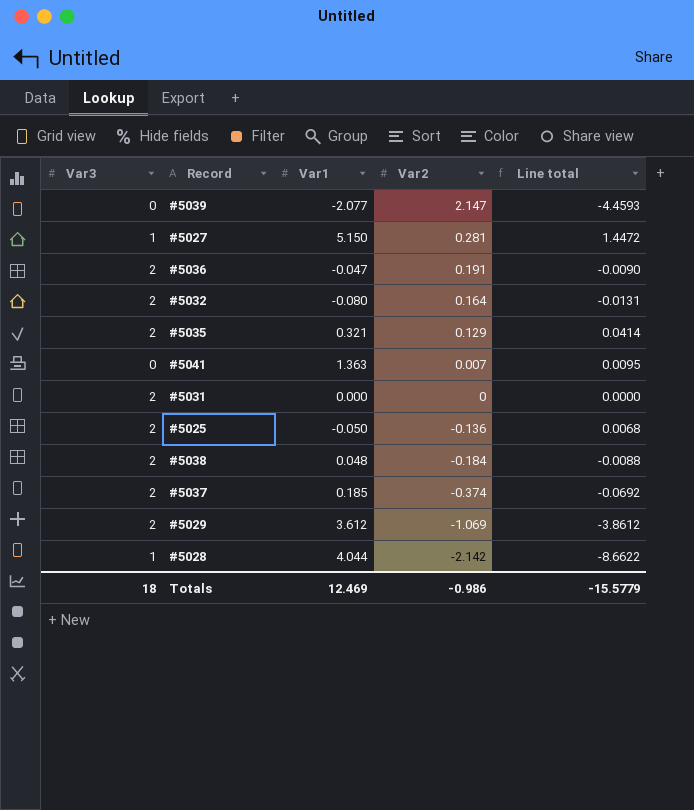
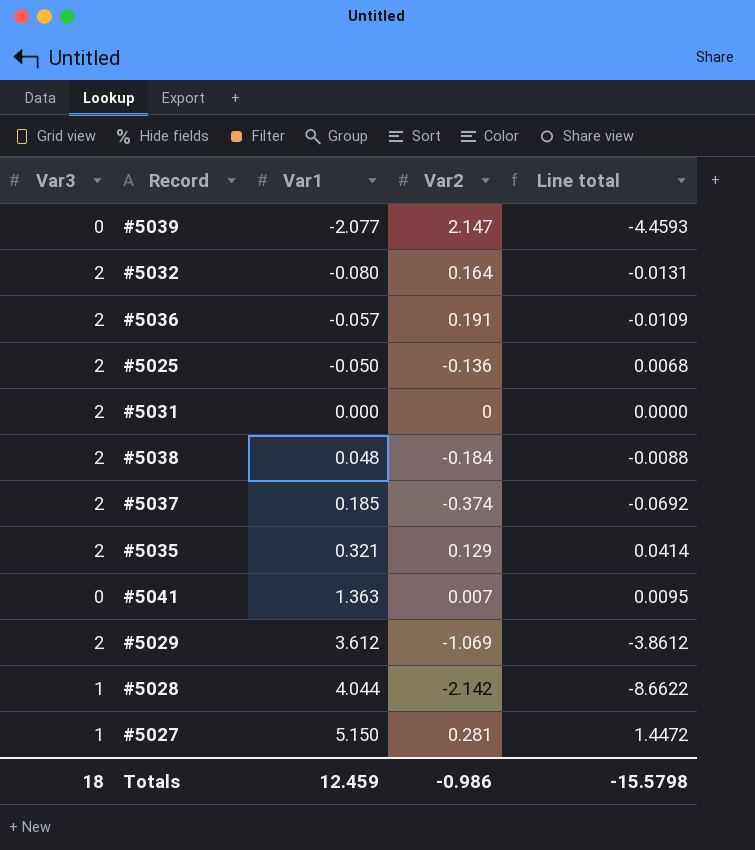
row order: Var2 descending -> Var1 ascending
#5036 | Var1: -0.047 -> -0.057
#5036 | Line total: -0.0090 -> -0.0109
Totals | Var1: 12.469 -> 12.459
Totals | Line total: -15.5779 -> -15.5798

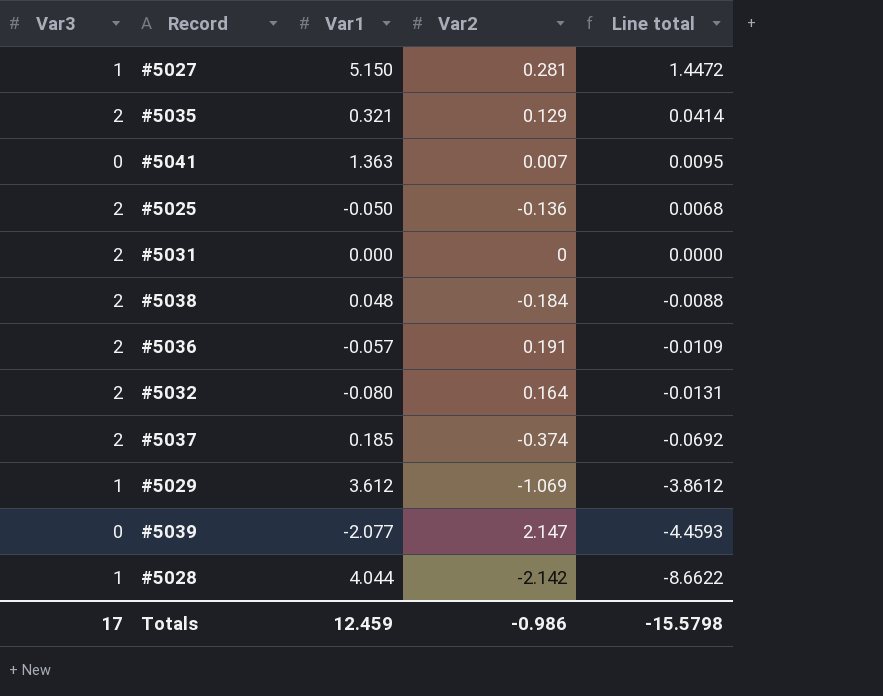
row order: Var1 ascending -> Line total descending
#5029 | Var3: 2 -> 1
Totals | Var3: 18 -> 17

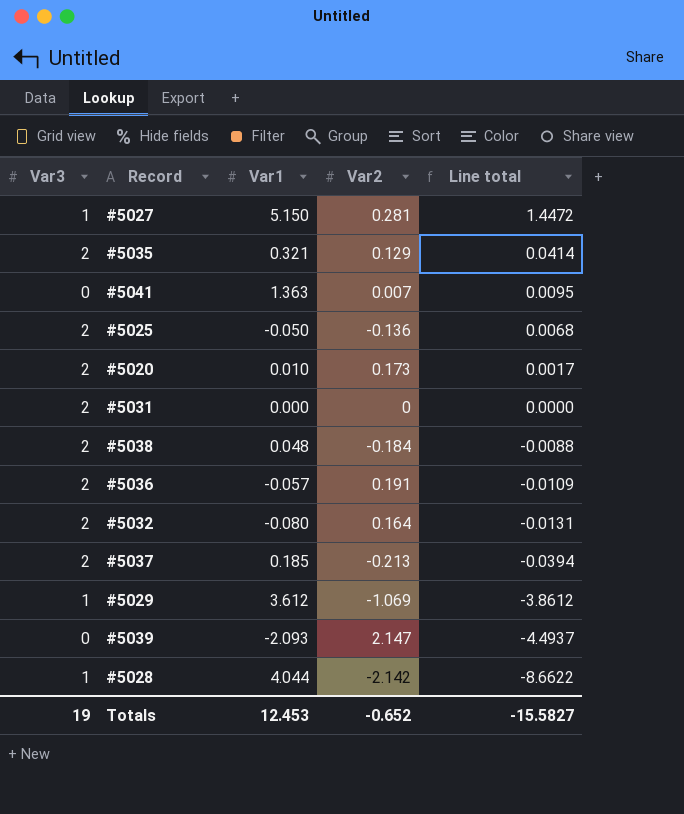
row #5020: none -> 2 | 0.010 | 0.173 | 0.0017
#5037 | Var2: -0.374 -> -0.213
#5037 | Line total: -0.0692 -> -0.0394
#5039 | Var1: -2.077 -> -2.093
#5039 | Line total: -4.4593 -> -4.4937
Totals | Var3: 17 -> 19
Totals | Var1: 12.459 -> 12.453
Totals | Var2: -0.986 -> -0.652
Totals | Line total: -15.5798 -> -15.5827

